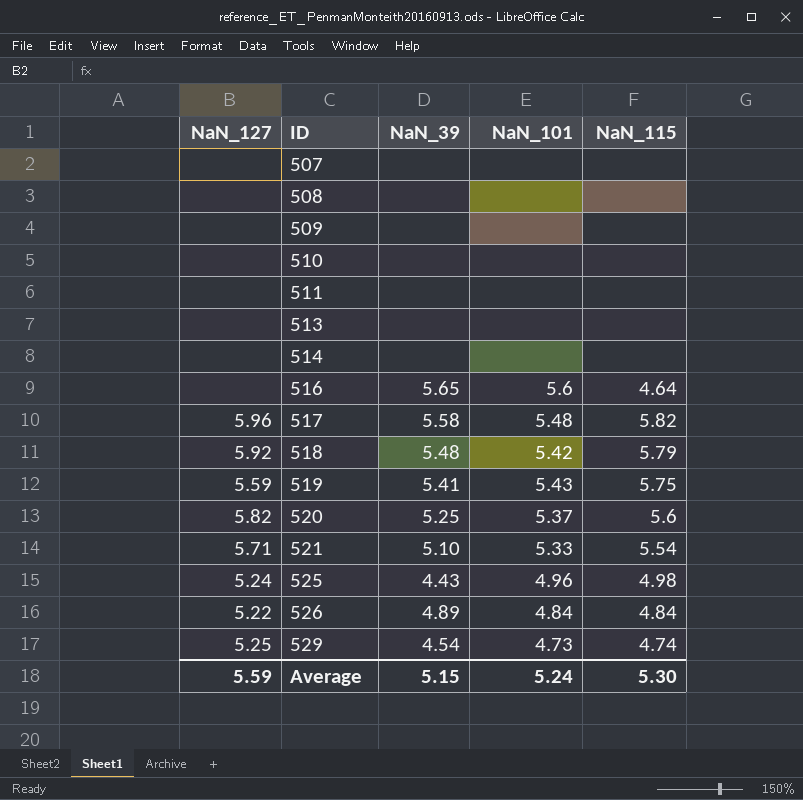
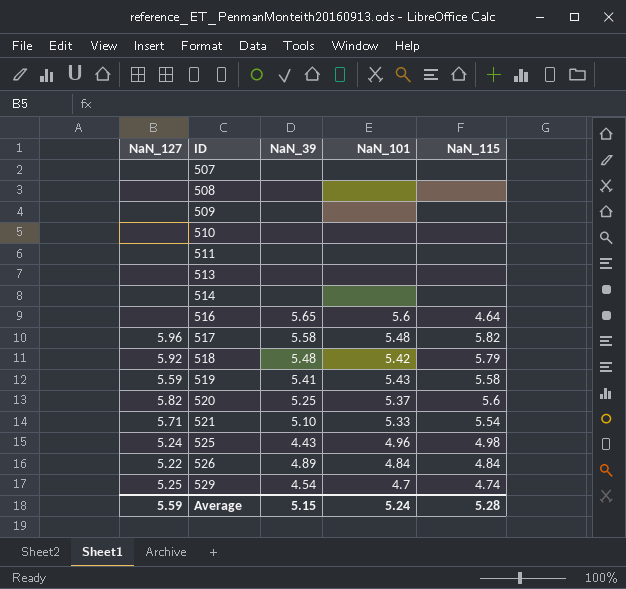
519 | NaN_115: 5.75 -> 5.58
529 | NaN_101: 4.73 -> 4.7
Average | NaN_115: 5.30 -> 5.28

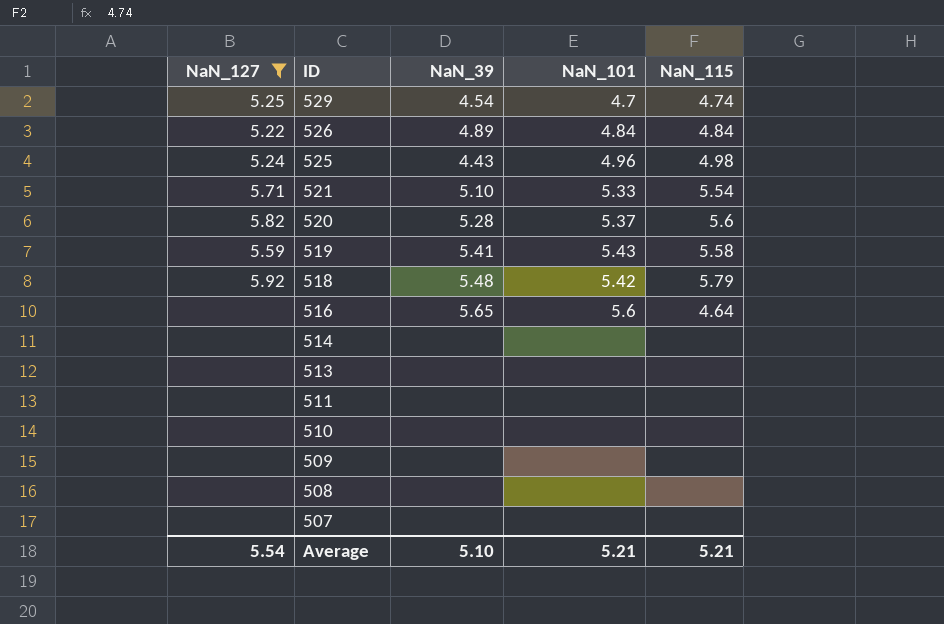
filter: none -> NaN_127 != 5.96
row order: ID ascending -> ID descending
520 | NaN_39: 5.25 -> 5.28
Average | NaN_127: 5.59 -> 5.54
Average | NaN_39: 5.15 -> 5.10
Average | NaN_101: 5.24 -> 5.21
Average | NaN_115: 5.28 -> 5.21

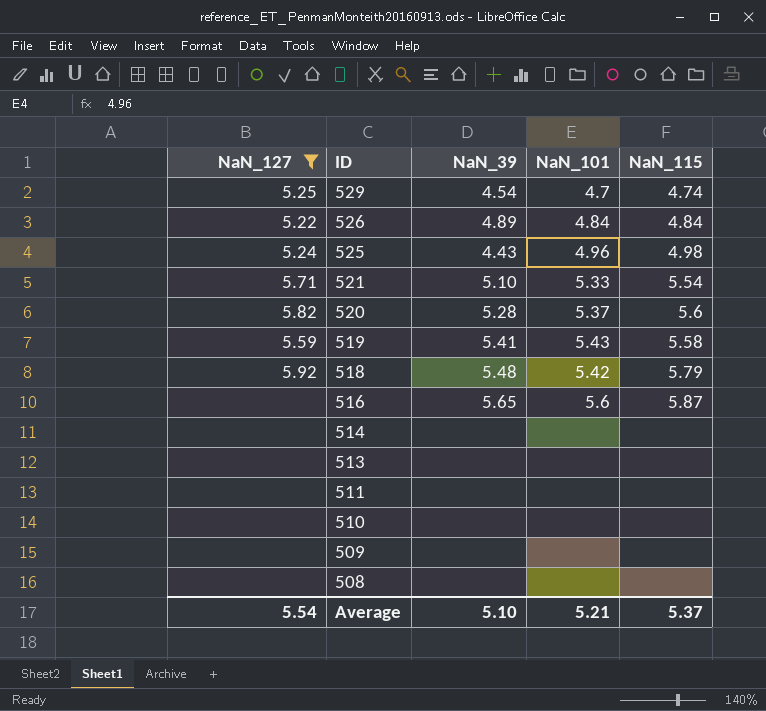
row 507: none | none | none | none -> none
516 | NaN_115: 4.64 -> 5.87
Average | NaN_115: 5.21 -> 5.37

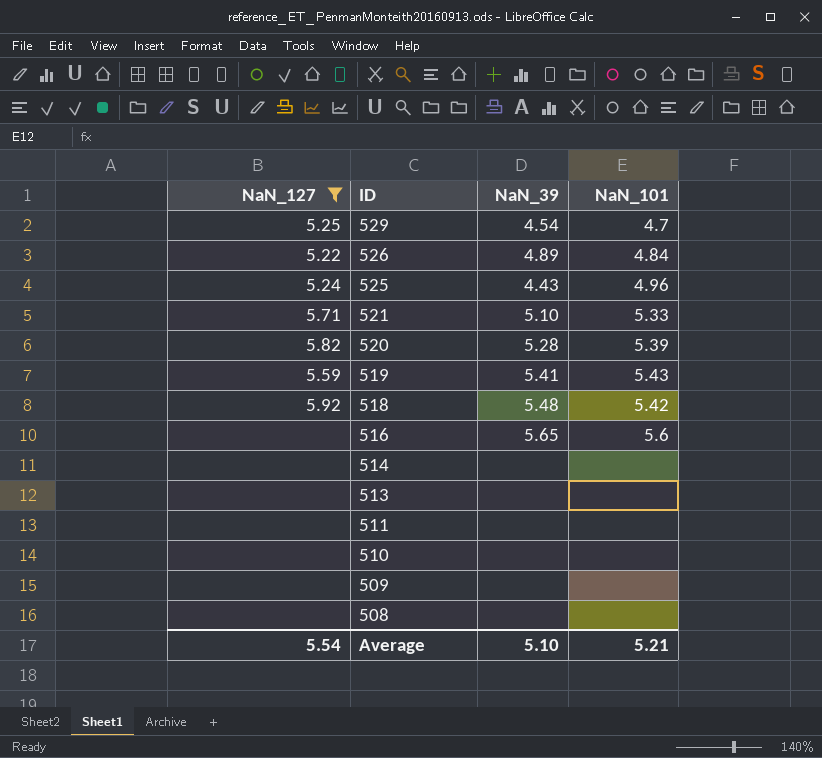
column NaN_115 | position: 5 -> none
520 | NaN_101: 5.37 -> 5.39

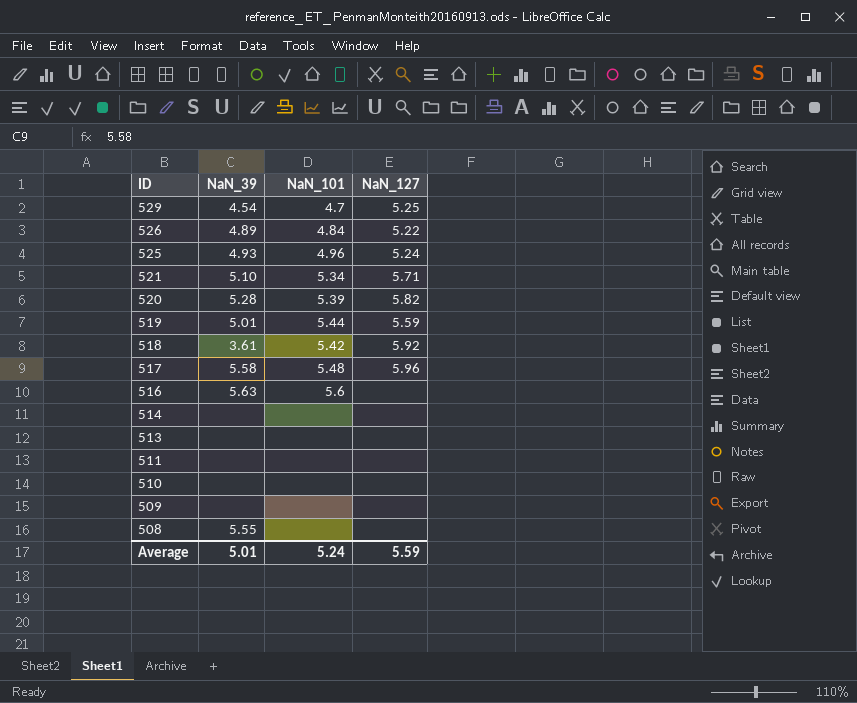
filter: NaN_127 != 5.96 -> none
column NaN_127 | position: 1 -> 4
525 | NaN_39: 4.43 -> 4.93
521 | NaN_101: 5.33 -> 5.34
519 | NaN_39: 5.41 -> 5.01
519 | NaN_101: 5.43 -> 5.44
518 | NaN_39: 5.48 -> 3.61
516 | NaN_39: 5.65 -> 5.63
508 | NaN_39: none -> 5.55
Average | NaN_39: 5.10 -> 5.01
Average | NaN_101: 5.21 -> 5.24
Average | NaN_127: 5.54 -> 5.59

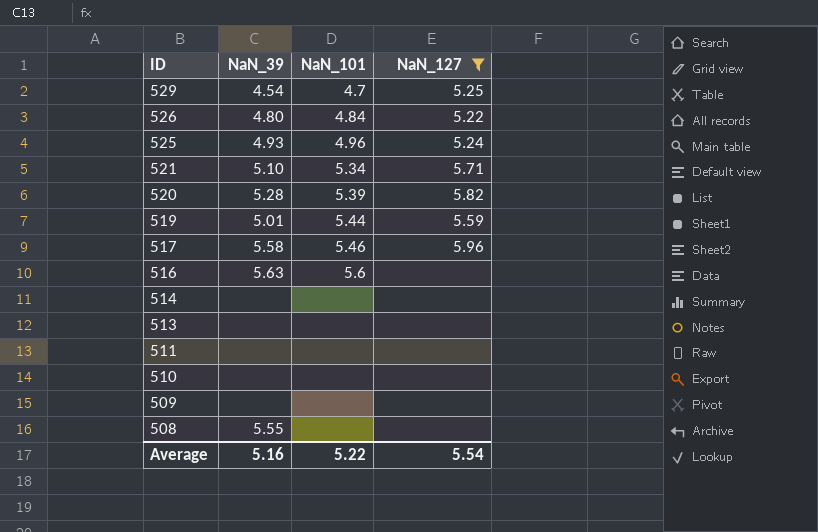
filter: none -> NaN_127 != 5.92
526 | NaN_39: 4.89 -> 4.80
517 | NaN_101: 5.48 -> 5.46
Average | NaN_39: 5.01 -> 5.16
Average | NaN_101: 5.24 -> 5.22
Average | NaN_127: 5.59 -> 5.54

